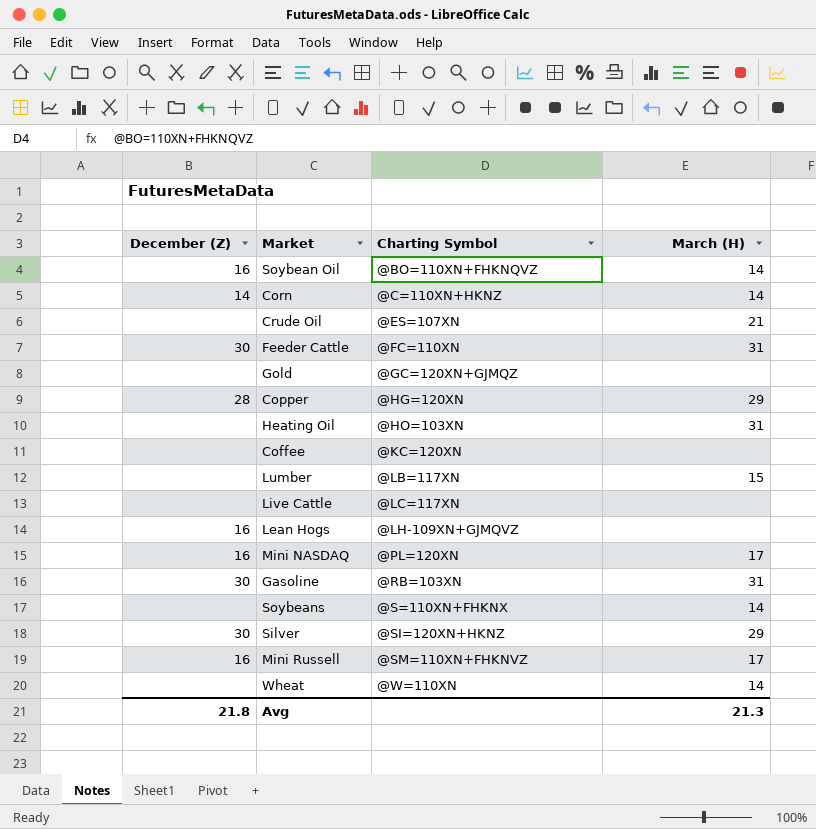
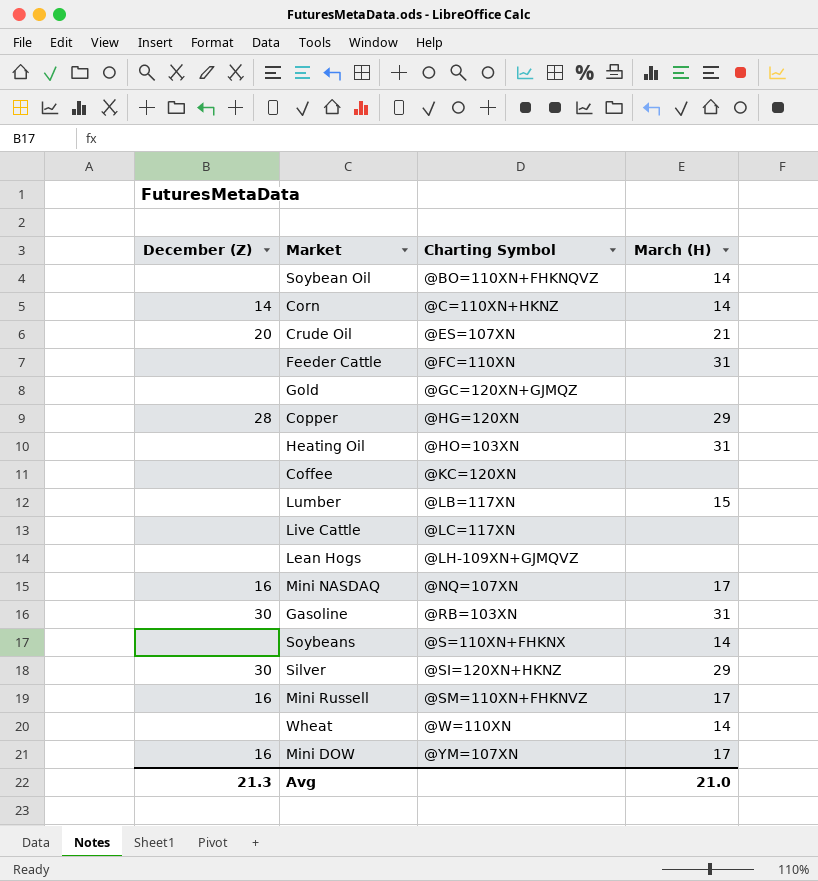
Soybean Oil | December (Z): 16 -> none
Crude Oil | December (Z): none -> 20
Feeder Cattle | December (Z): 30 -> none
Lean Hogs | December (Z): 16 -> none
Mini NASDAQ | Charting Symbol: @PL=120XN -> @NQ=107XN
row Mini DOW: none -> 16 | @YM=107XN | 17
Avg | December (Z): 21.8 -> 21.3
Avg | March (H): 21.3 -> 21.0

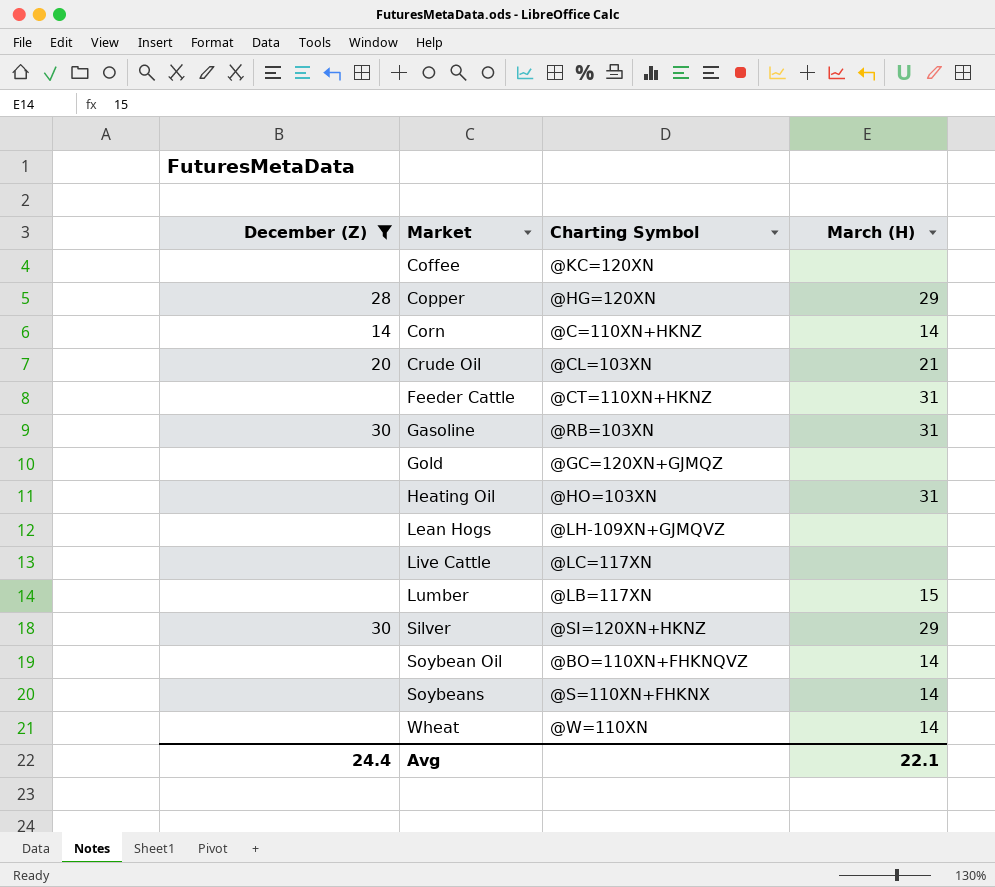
filter: none -> December (Z) != 16
row order: Charting Symbol ascending -> Market ascending
Crude Oil | Charting Symbol: @ES=107XN -> @CL=103XN
Feeder Cattle | Charting Symbol: @FC=110XN -> @CT=110XN+HKNZ
Avg | December (Z): 21.3 -> 24.4
Avg | March (H): 21.0 -> 22.1

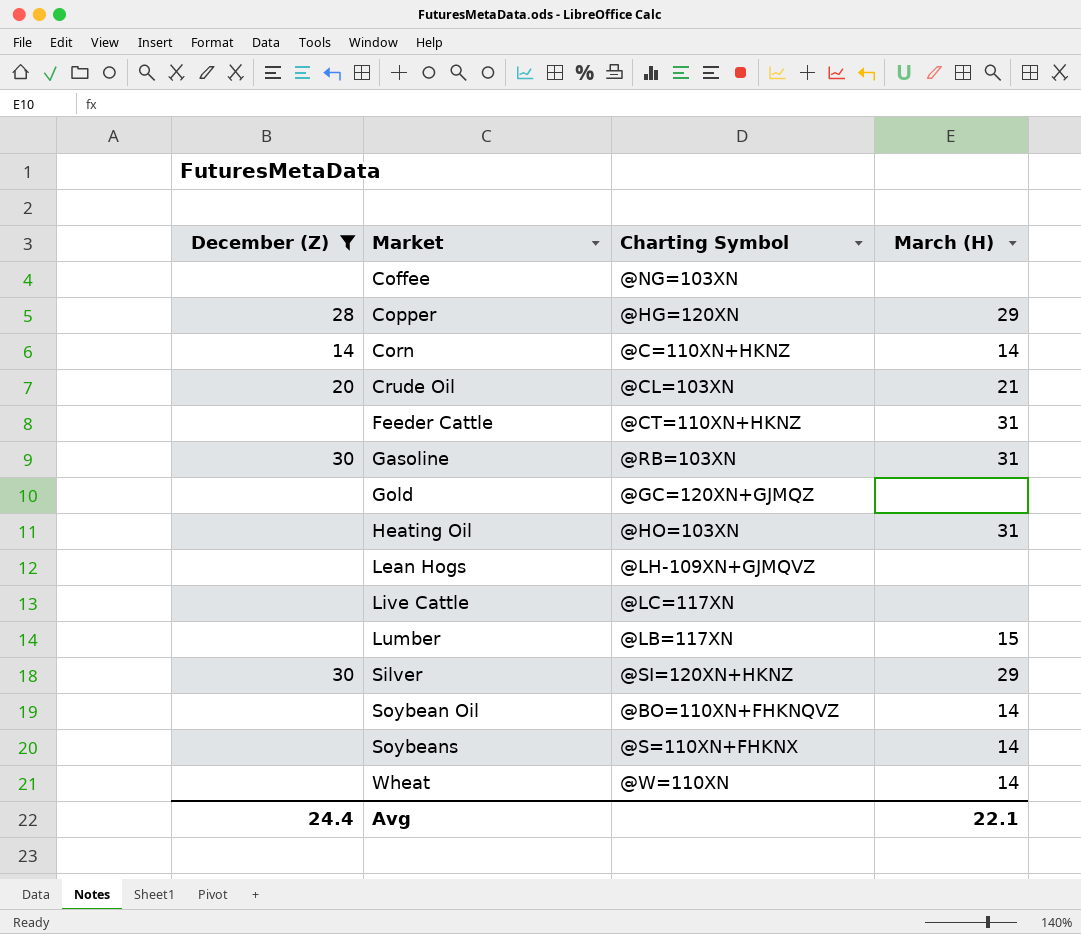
Coffee | Charting Symbol: @KC=120XN -> @NG=103XN

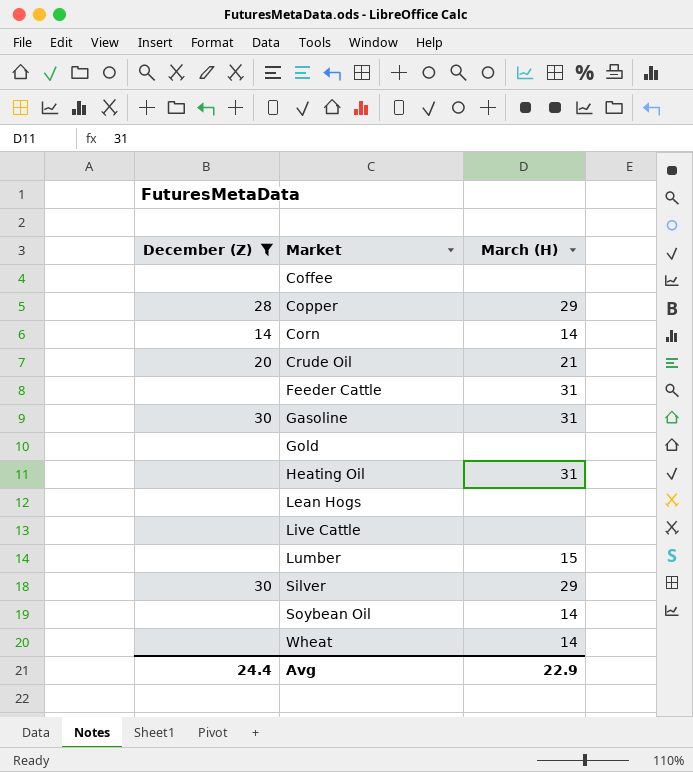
column Charting Symbol | position: 3 -> none
row Soybeans: none | @S=110XN+FHKNX | 14 -> none
Avg | March (H): 22.1 -> 22.9

